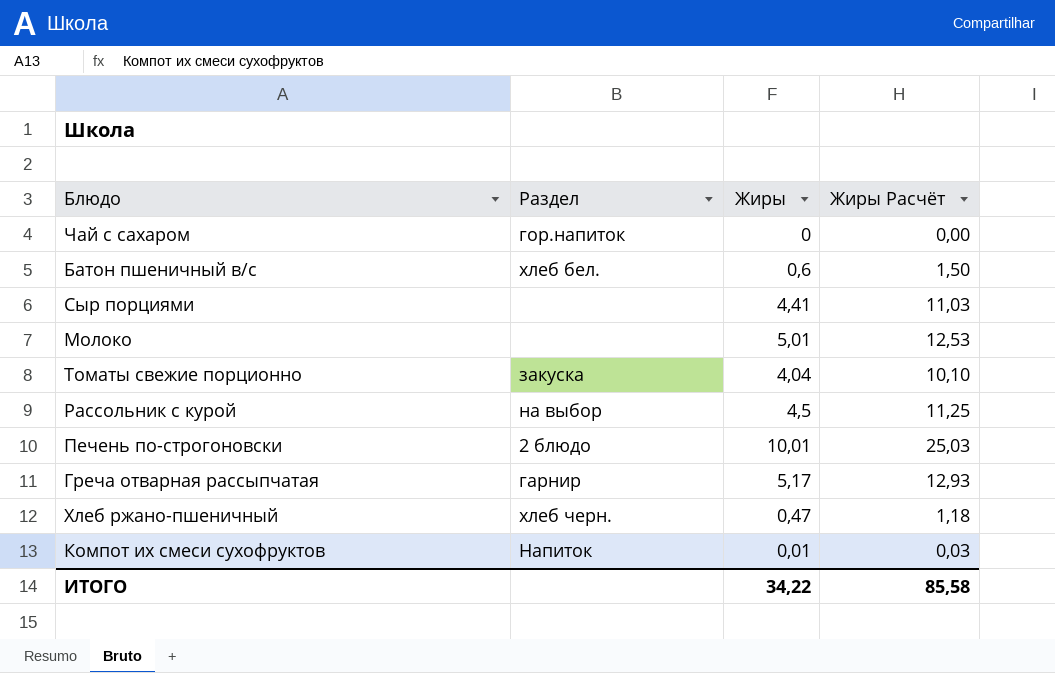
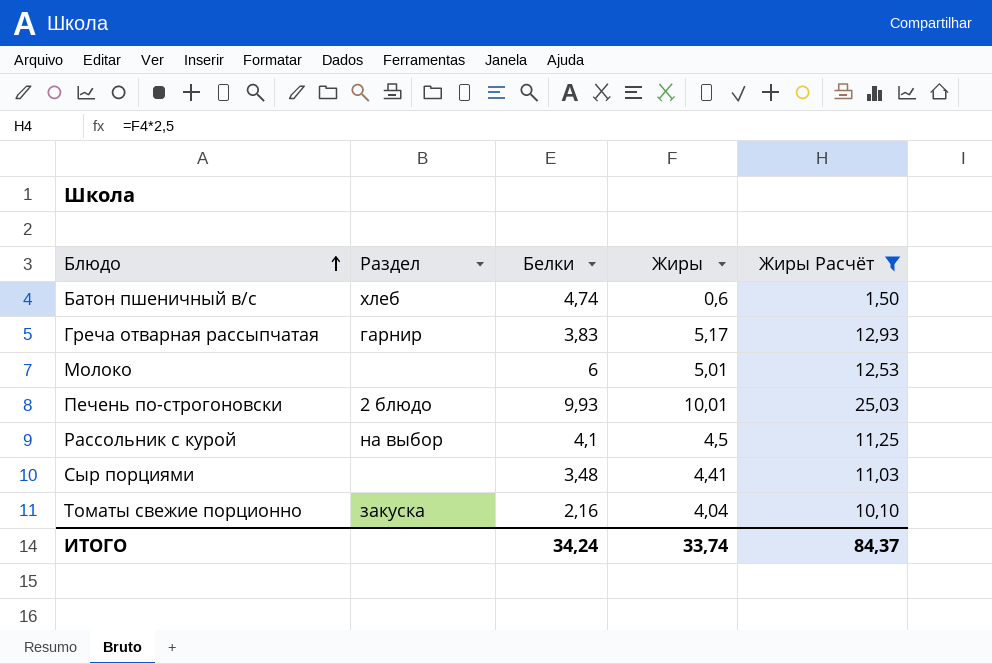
filter: none -> Жиры Расчёт >= 1,50
row order: none -> Блюдо ascending
column Белки | position: none -> 3
Батон пшеничный в/с | Раздел: хлеб бел. -> хлеб
ИТОГО | Жиры: 34,22 -> 33,74
ИТОГО | Жиры Расчёт: 85,58 -> 84,37

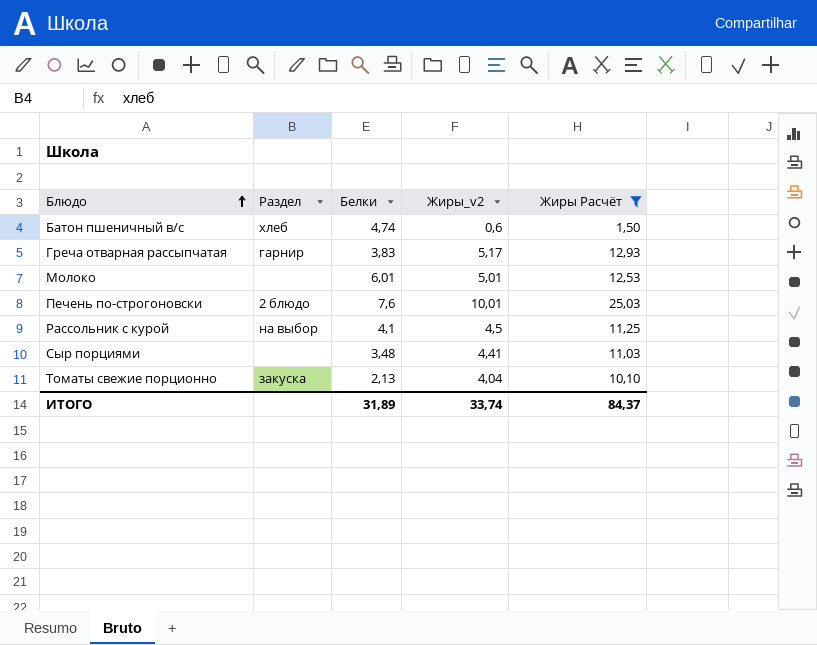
column name: Жиры -> Жиры_v2
Молоко | Белки: 6 -> 6,01
Печень по-строгоновски | Белки: 9,93 -> 7,6
Томаты свежие порционно | Белки: 2,16 -> 2,13
ИТОГО | Белки: 34,24 -> 31,89

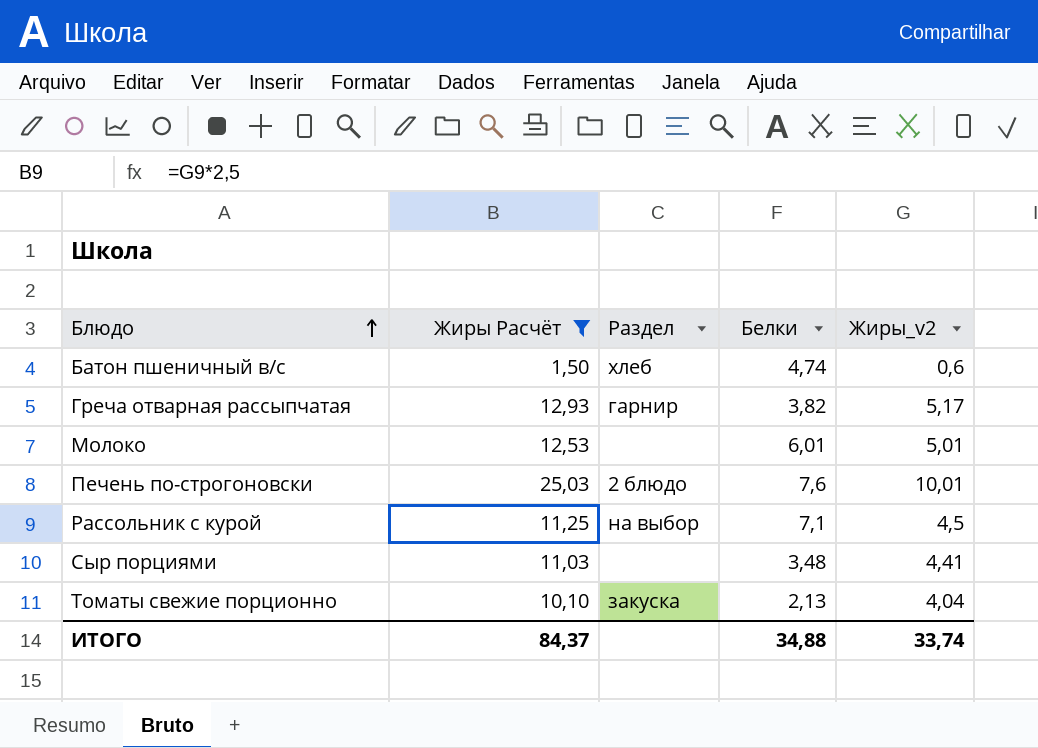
column Жиры Расчёт | position: 5 -> 2
Греча отварная рассыпчатая | Белки: 3,83 -> 3,82
Рассольник с курой | Белки: 4,1 -> 7,1
ИТОГО | Белки: 31,89 -> 34,88

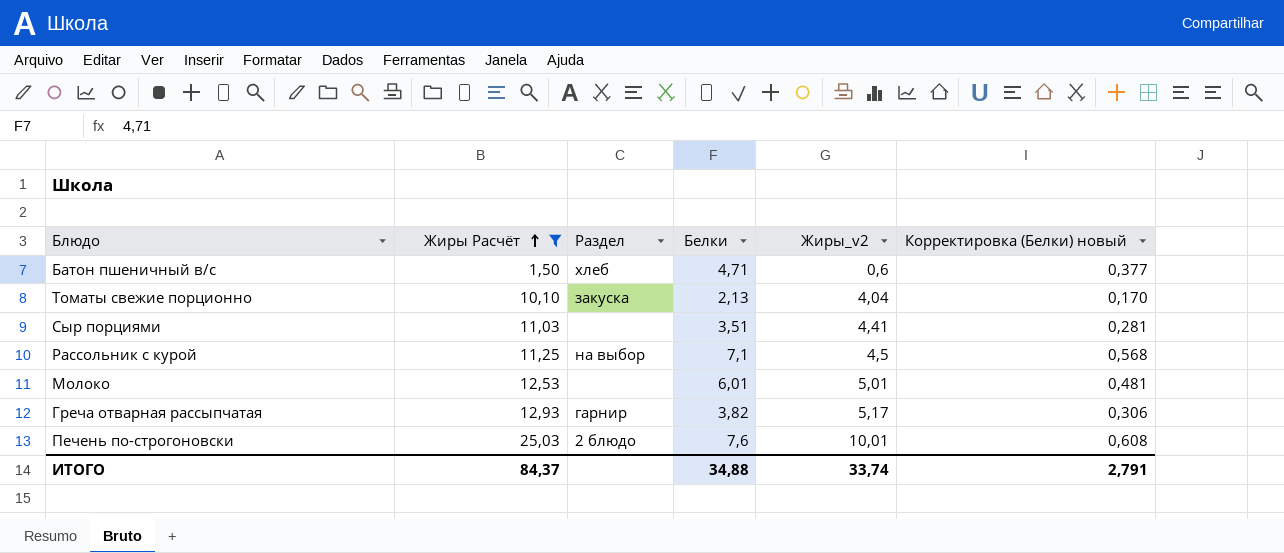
row order: Блюдо ascending -> Жиры Расчёт ascending
column Корректировка (Белки) новый | formula: none -> [Белки] * 0,08
Батон пшеничный в/с | Белки: 4,74 -> 4,71
Сыр порциями | Белки: 3,48 -> 3,51

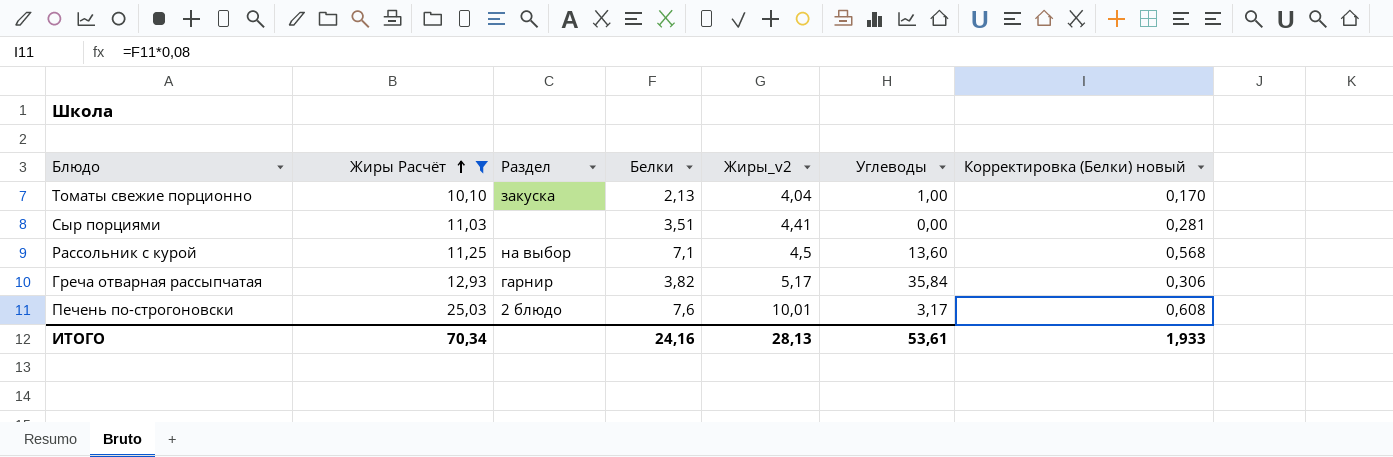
column Углеводы | position: none -> 6
row Батон пшеничный в/с: 1,50 | хлеб | 4,71 | 0,6 | 0,377 -> none
row Молоко: 12,53 | none | 6,01 | 5,01 | 0,481 -> none
ИТОГО | Жиры Расчёт: 84,37 -> 70,34
ИТОГО | Белки: 34,88 -> 24,16
ИТОГО | Жиры_v2: 33,74 -> 28,13
ИТОГО | Корректировка (Белки) новый: 2,791 -> 1,933

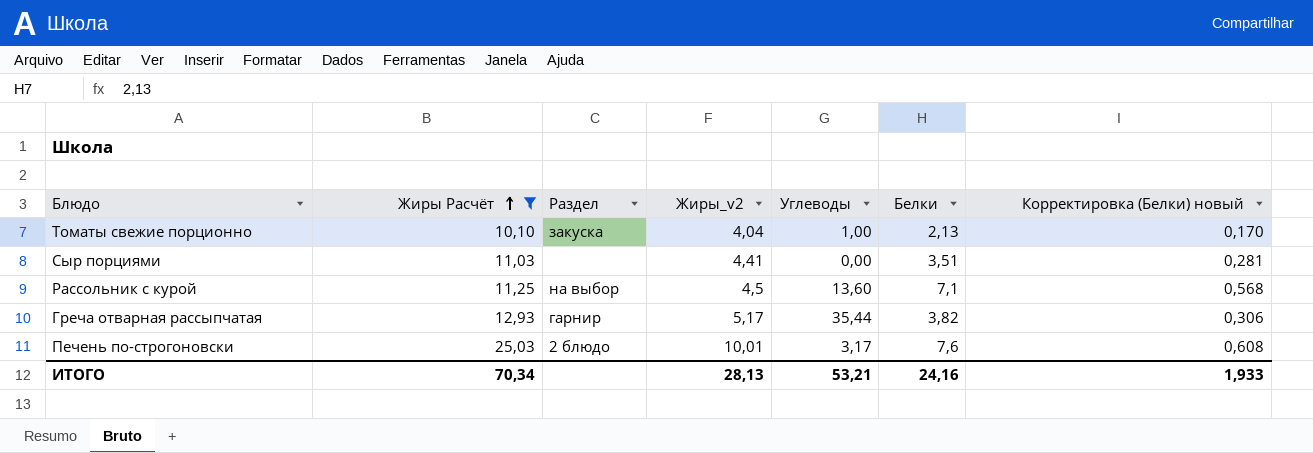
column Белки | position: 4 -> 6
Греча отварная рассыпчатая | Углеводы: 35,84 -> 35,44
ИТОГО | Углеводы: 53,61 -> 53,21

